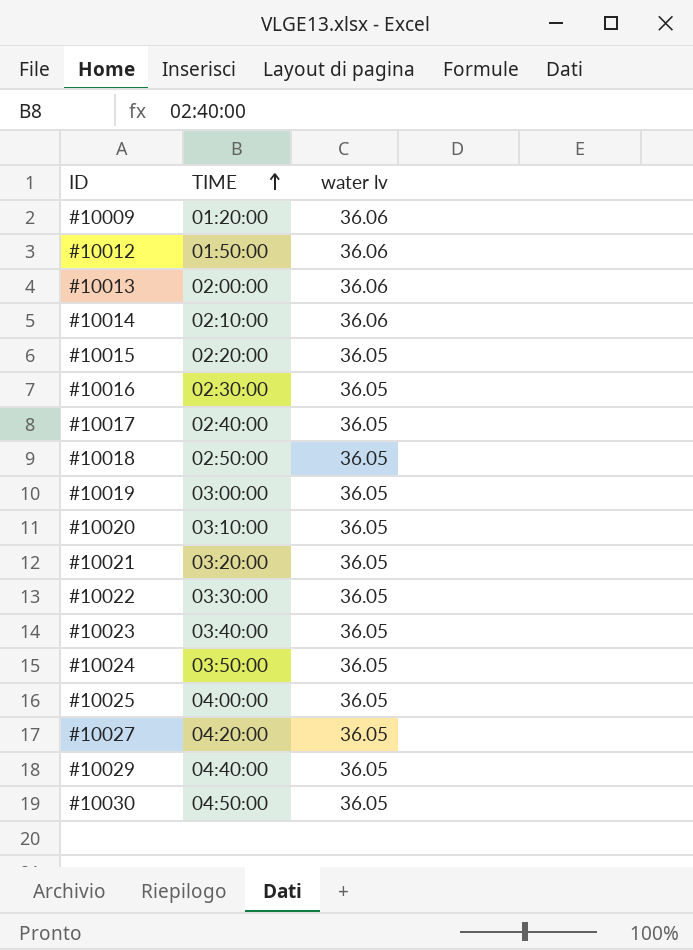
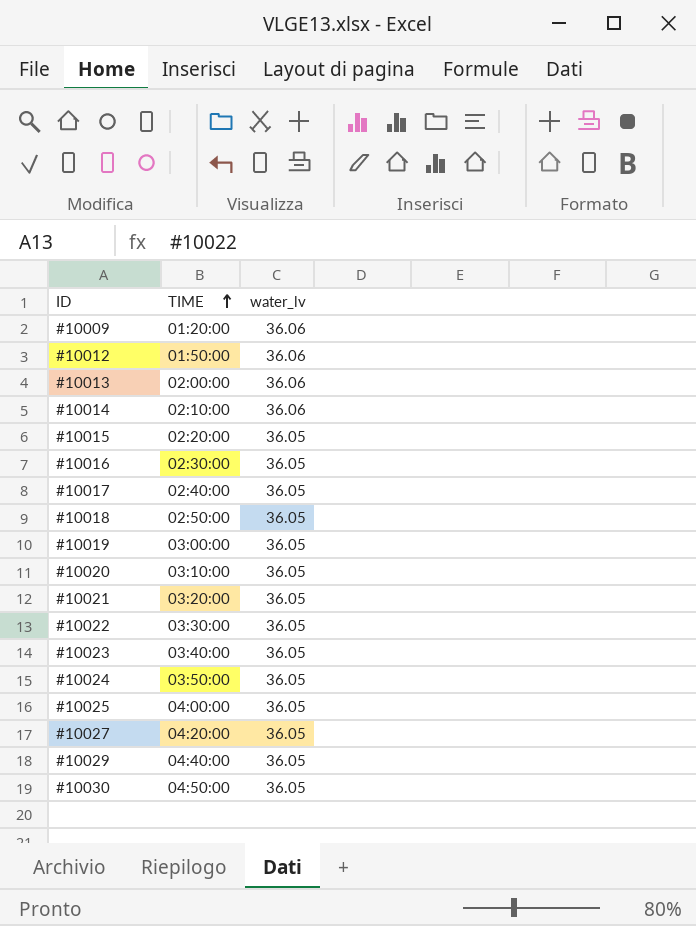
column name: water lv -> water_lv

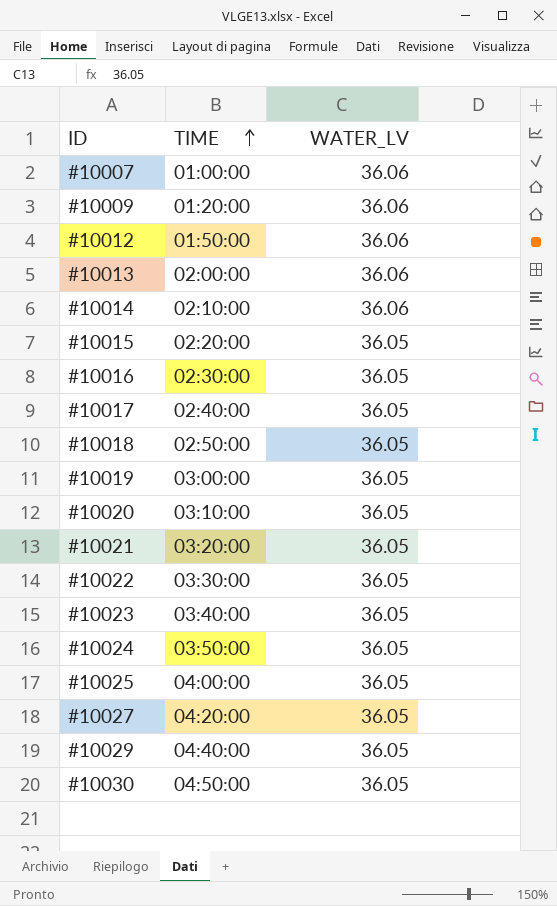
column name: water_lv -> WATER_LV
row #10007: none -> 01:00:00 | 36.06

